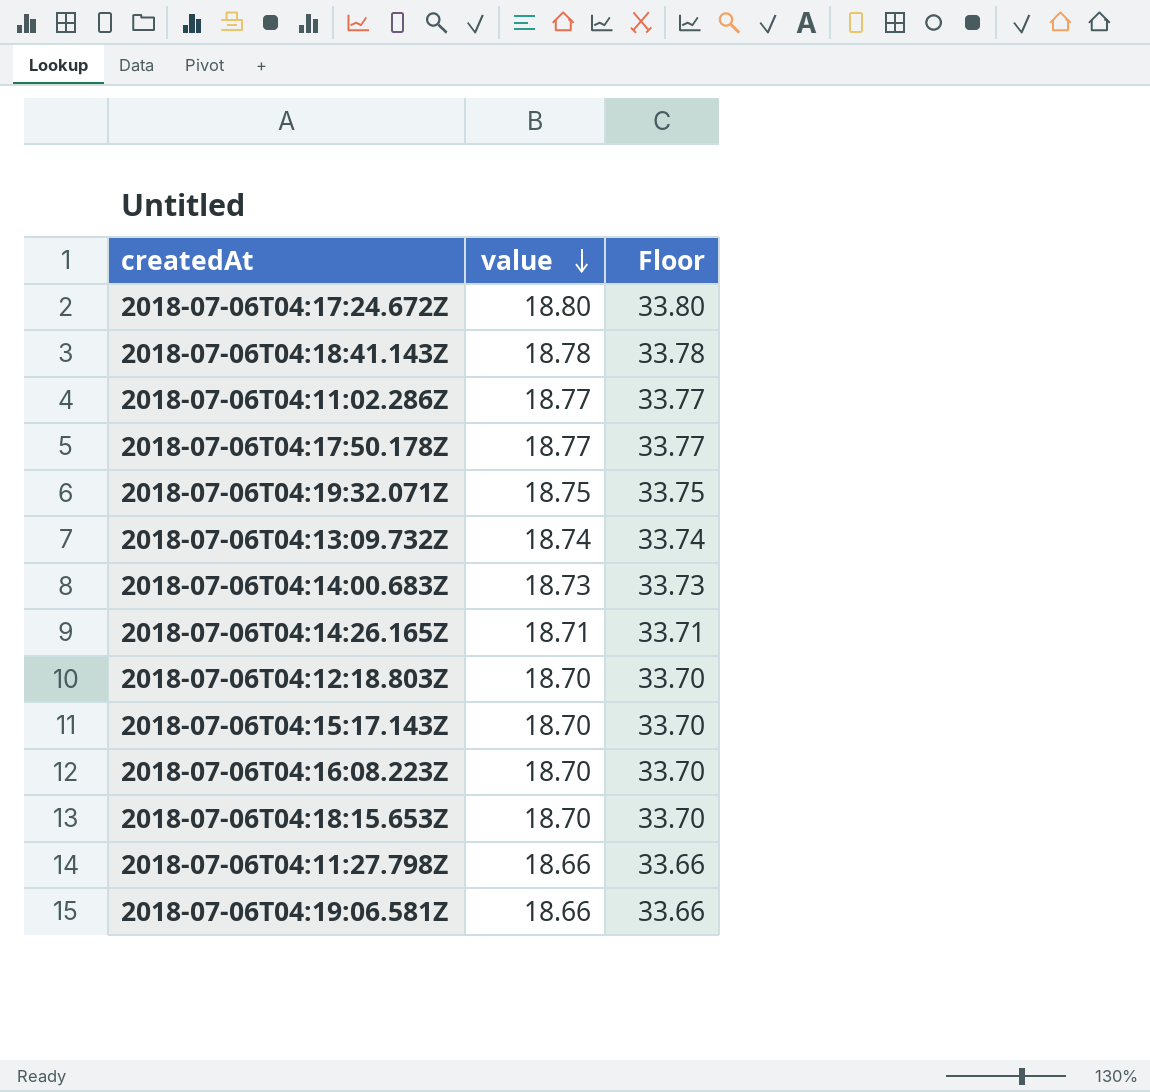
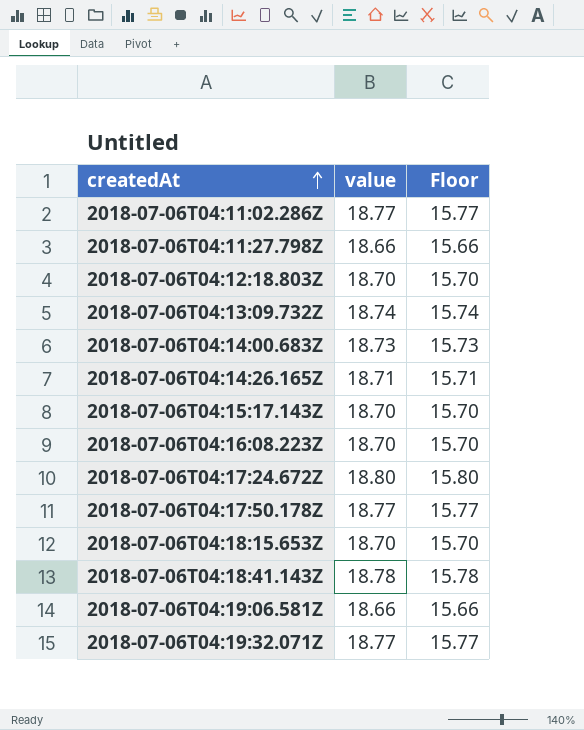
row order: value descending -> createdAt ascending
column Floor | formula: [value] + 15 -> [value] - 3
2018-07-06T04:19:32.071Z | value: 18.75 -> 18.77

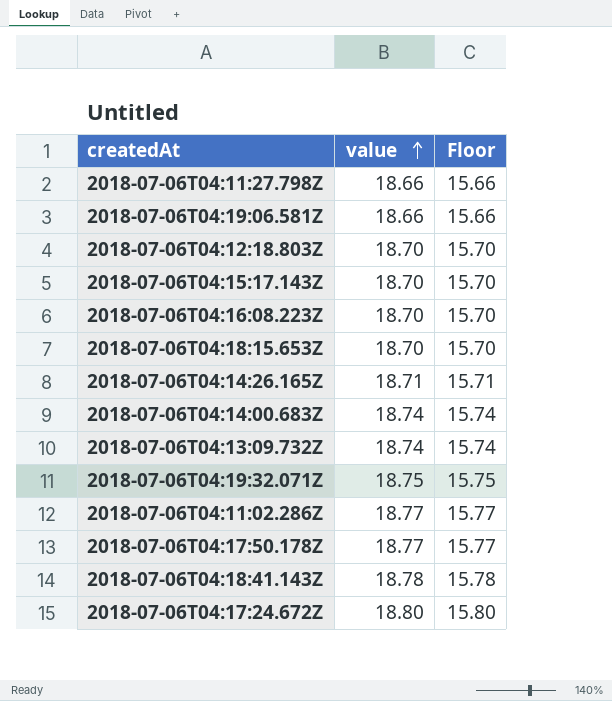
row order: createdAt ascending -> value ascending
2018-07-06T04:14:00.683Z | value: 18.73 -> 18.74
2018-07-06T04:14:00.683Z | Floor: 15.73 -> 15.74
2018-07-06T04:19:32.071Z | value: 18.77 -> 18.75
2018-07-06T04:19:32.071Z | Floor: 15.77 -> 15.75

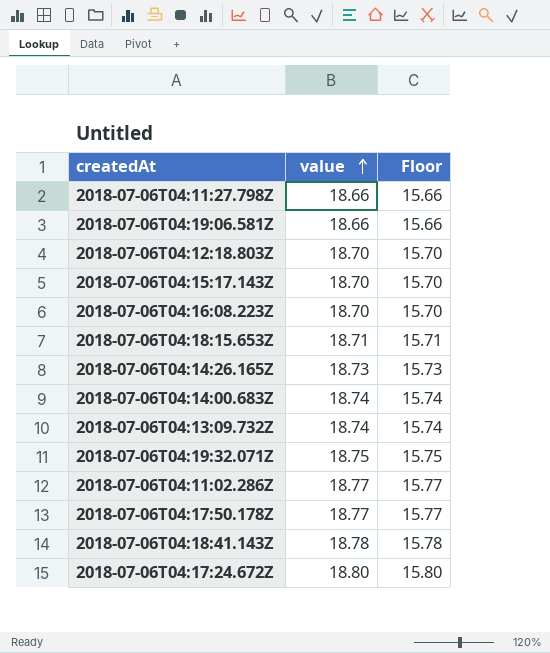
2018-07-06T04:18:15.653Z | value: 18.70 -> 18.71
2018-07-06T04:18:15.653Z | Floor: 15.70 -> 15.71
2018-07-06T04:14:26.165Z | value: 18.71 -> 18.73
2018-07-06T04:14:26.165Z | Floor: 15.71 -> 15.73

